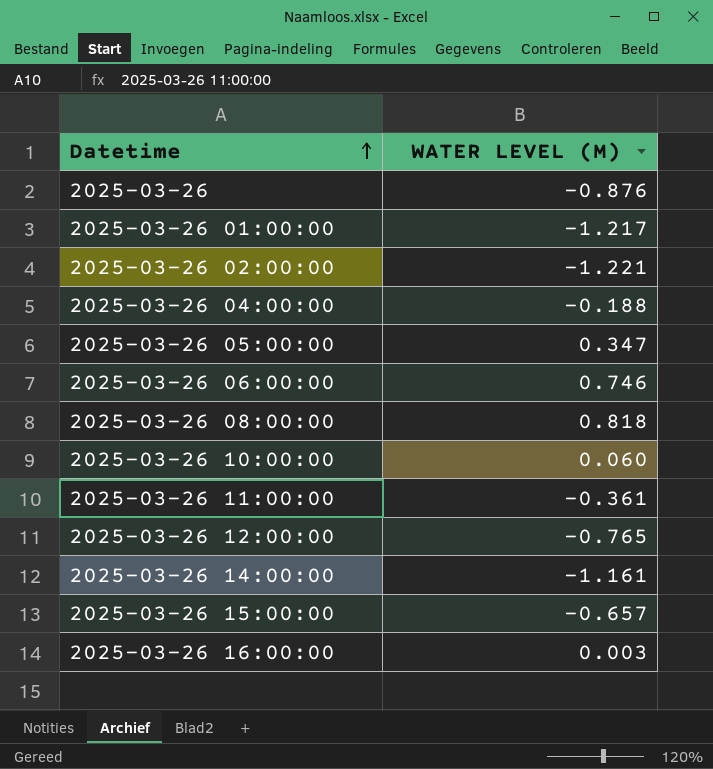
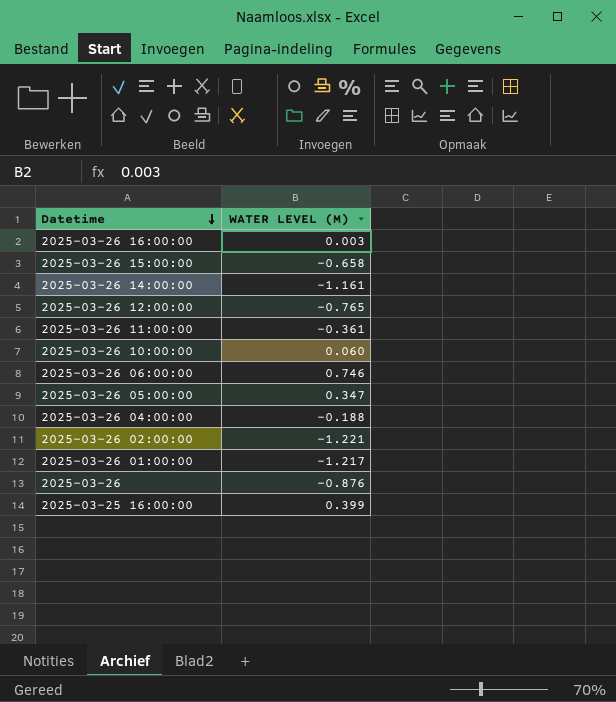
row order: Datetime ascending -> Datetime descending
row 2025-03-26 08:00:00: 0.818 -> none
2025-03-26 15:00:00 | WATER LEVEL (M): -0.657 -> -0.658
row 2025-03-25 16:00:00: none -> 0.399

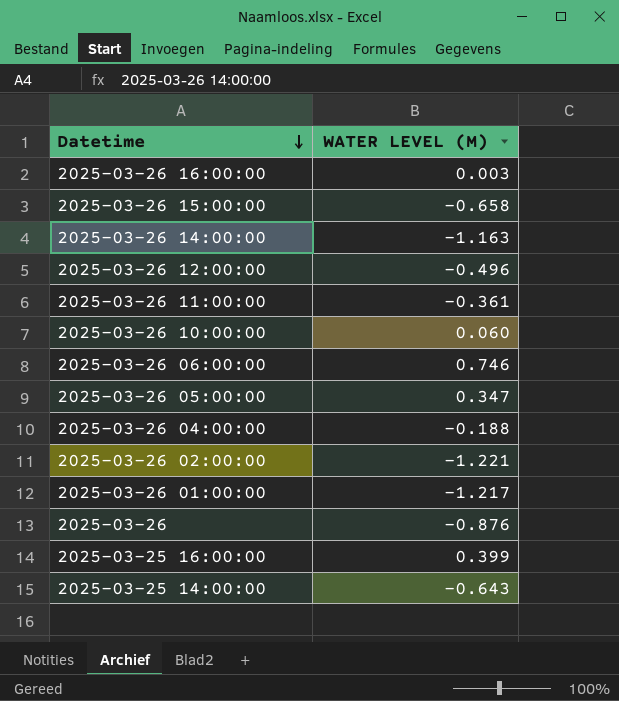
2025-03-26 14:00:00 | WATER LEVEL (M): -1.161 -> -1.163
2025-03-26 12:00:00 | WATER LEVEL (M): -0.765 -> -0.496
row 2025-03-25 14:00:00: none -> -0.643

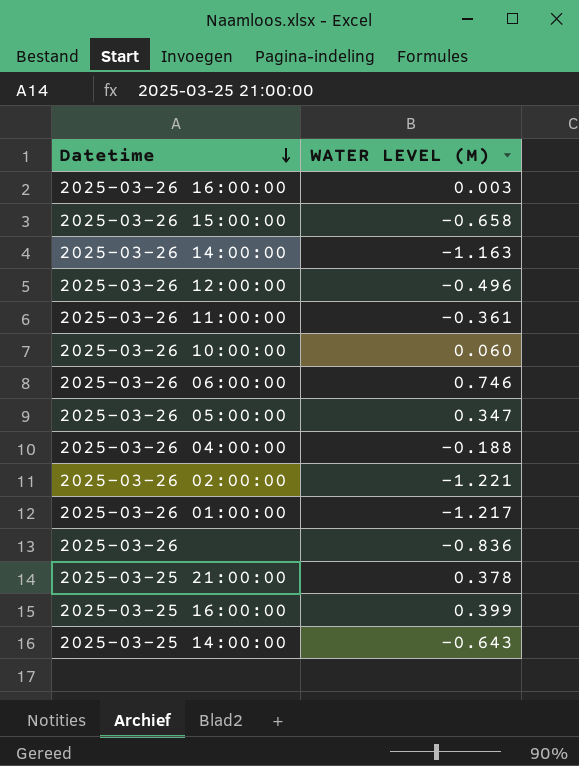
2025-03-26 | WATER LEVEL (M): -0.876 -> -0.836
row 2025-03-25 21:00:00: none -> 0.378

